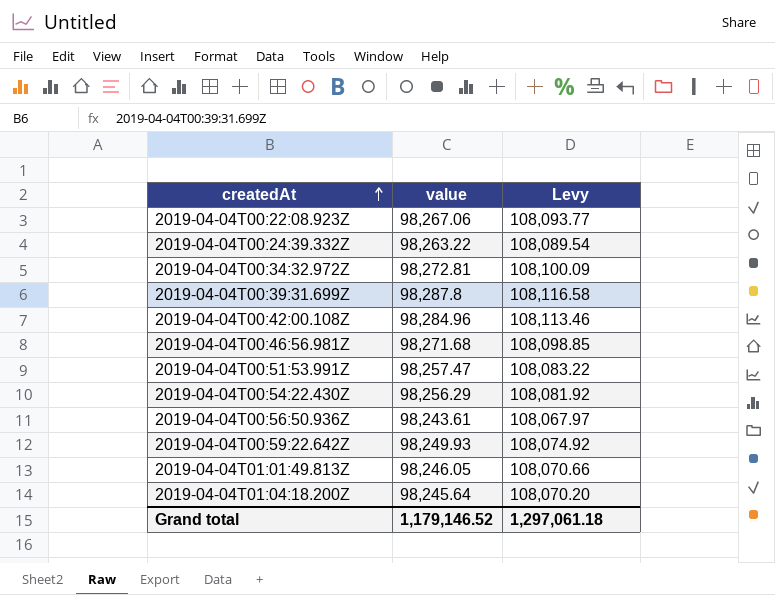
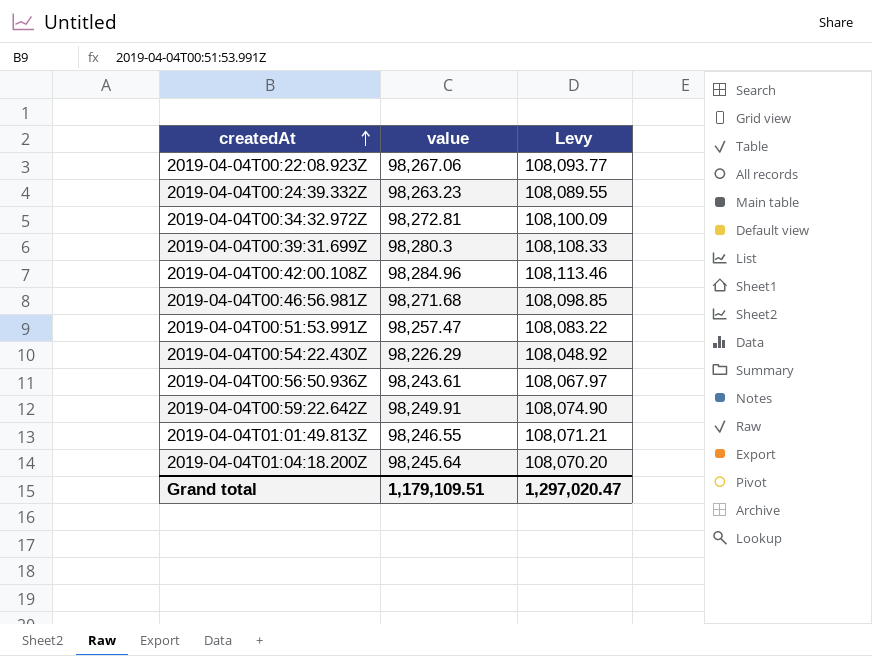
2019-04-04T00:24:39.332Z | value: 98,263.22 -> 98,263.23
2019-04-04T00:24:39.332Z | Levy: 108,089.54 -> 108,089.55
2019-04-04T00:39:31.699Z | value: 98,287.8 -> 98,280.3
2019-04-04T00:39:31.699Z | Levy: 108,116.58 -> 108,108.33
2019-04-04T00:54:22.430Z | value: 98,256.29 -> 98,226.29
2019-04-04T00:54:22.430Z | Levy: 108,081.92 -> 108,048.92
2019-04-04T00:59:22.642Z | value: 98,249.93 -> 98,249.91
2019-04-04T00:59:22.642Z | Levy: 108,074.92 -> 108,074.90
2019-04-04T01:01:49.813Z | value: 98,246.05 -> 98,246.55
2019-04-04T01:01:49.813Z | Levy: 108,070.66 -> 108,071.21
Grand total | value: 1,179,146.52 -> 1,179,109.51
Grand total | Levy: 1,297,061.18 -> 1,297,020.47

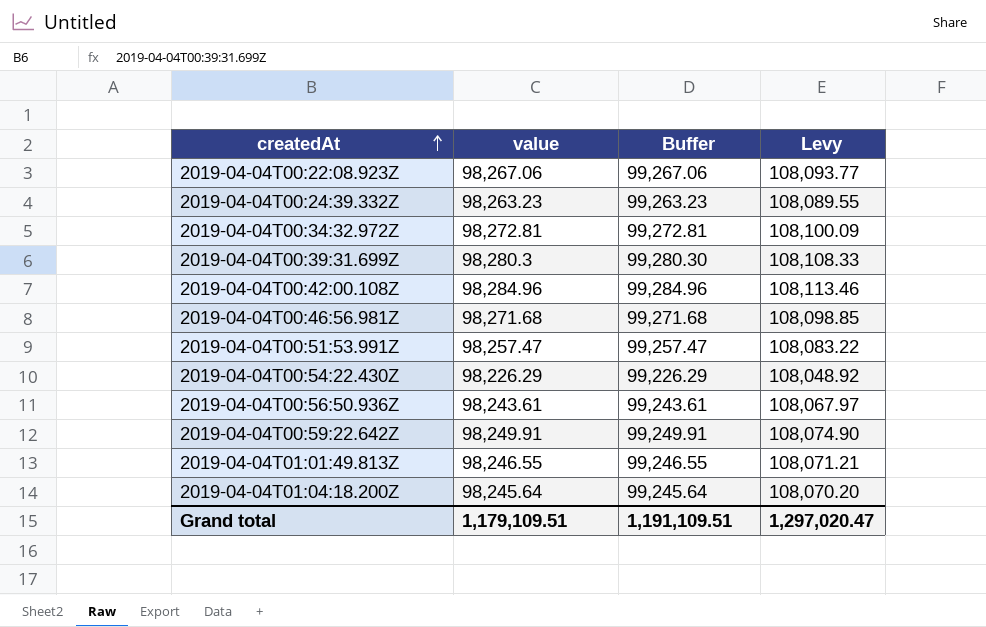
column Buffer | formula: none -> [value] + 1000

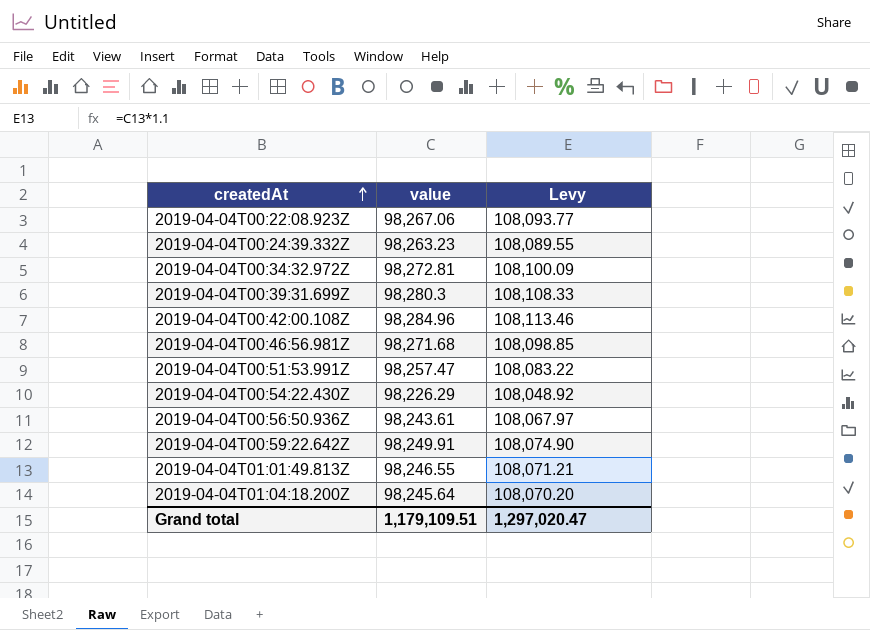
column Buffer | formula: [value] + 1000 -> none

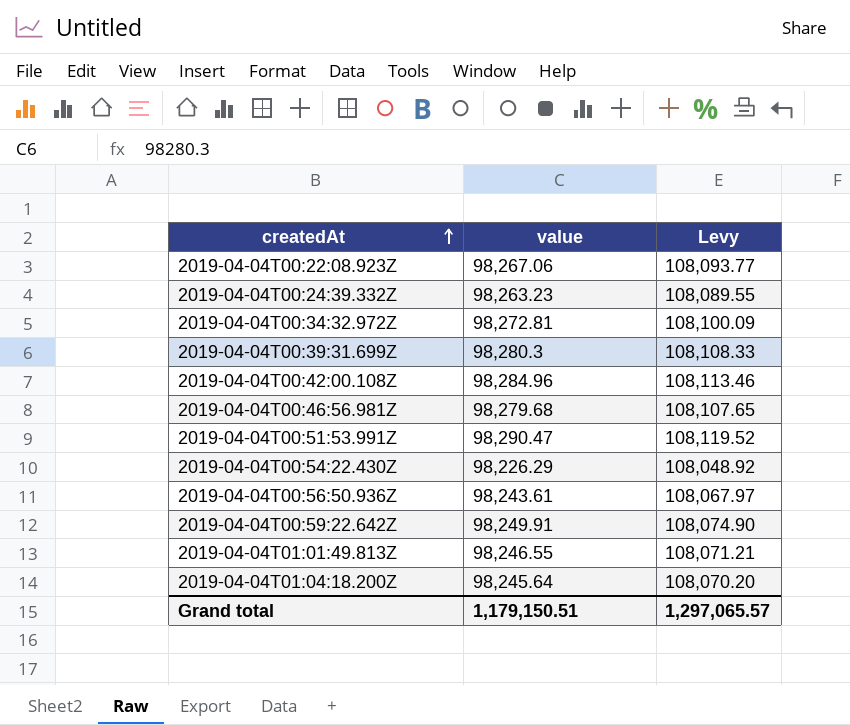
2019-04-04T00:46:56.981Z | value: 98,271.68 -> 98,279.68
2019-04-04T00:46:56.981Z | Levy: 108,098.85 -> 108,107.65
2019-04-04T00:51:53.991Z | value: 98,257.47 -> 98,290.47
2019-04-04T00:51:53.991Z | Levy: 108,083.22 -> 108,119.52
Grand total | value: 1,179,109.51 -> 1,179,150.51
Grand total | Levy: 1,297,020.47 -> 1,297,065.57

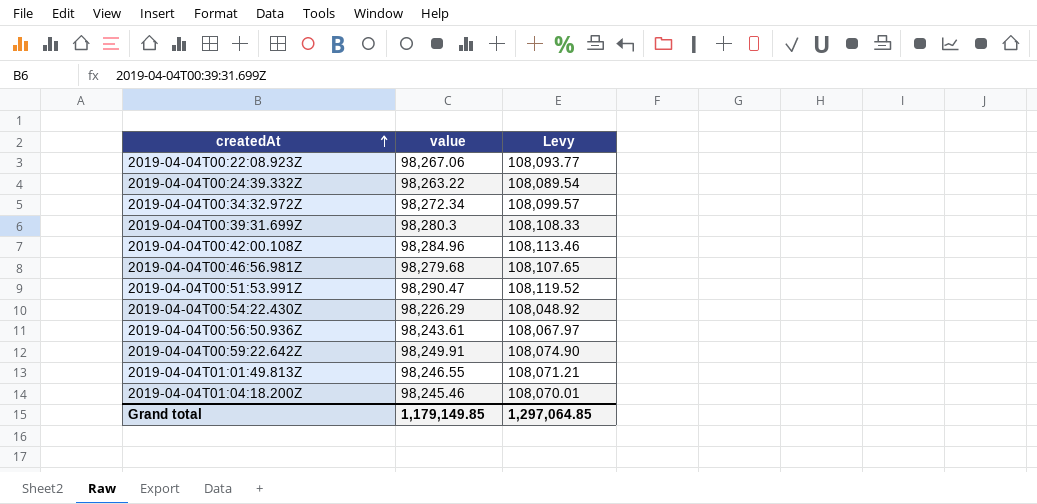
2019-04-04T00:24:39.332Z | value: 98,263.23 -> 98,263.22
2019-04-04T00:24:39.332Z | Levy: 108,089.55 -> 108,089.54
2019-04-04T00:34:32.972Z | value: 98,272.81 -> 98,272.34
2019-04-04T00:34:32.972Z | Levy: 108,100.09 -> 108,099.57
2019-04-04T01:04:18.200Z | value: 98,245.64 -> 98,245.46
2019-04-04T01:04:18.200Z | Levy: 108,070.20 -> 108,070.01
Grand total | value: 1,179,150.51 -> 1,179,149.85
Grand total | Levy: 1,297,065.57 -> 1,297,064.85

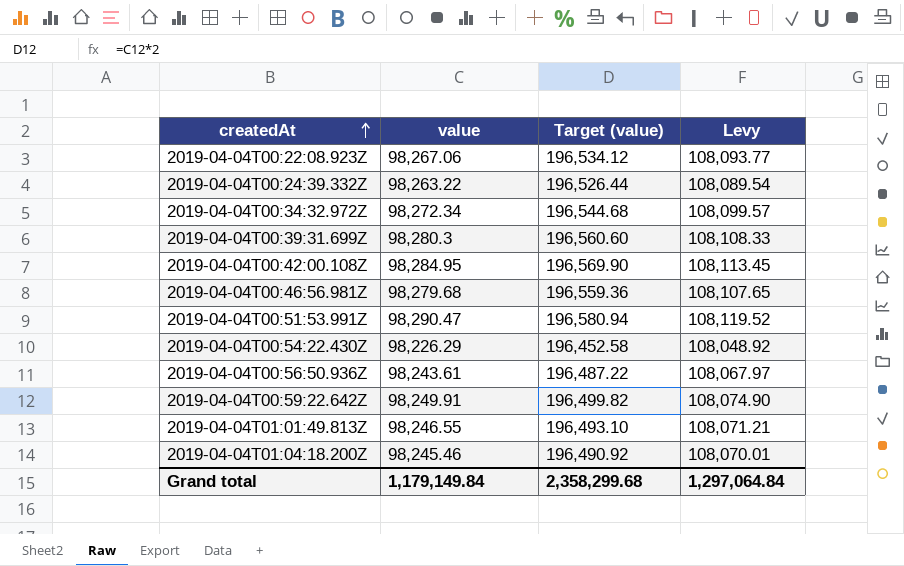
column Target (value) | formula: none -> [value] * 2
2019-04-04T00:42:00.108Z | value: 98,284.96 -> 98,284.95
2019-04-04T00:42:00.108Z | Levy: 108,113.46 -> 108,113.45
Grand total | value: 1,179,149.85 -> 1,179,149.84
Grand total | Levy: 1,297,064.85 -> 1,297,064.84

